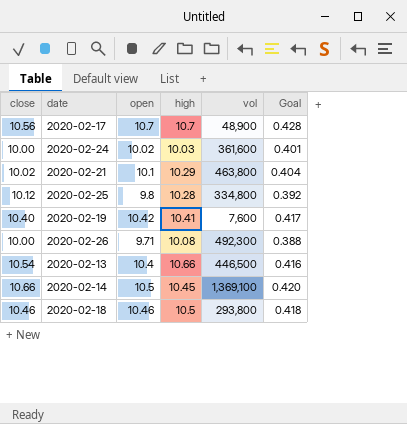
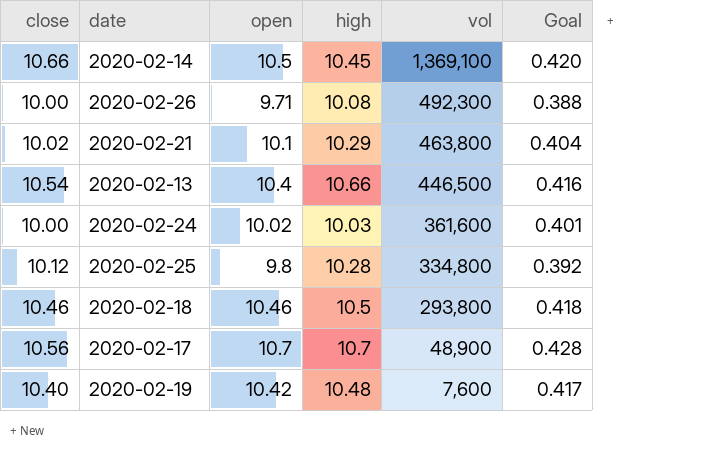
row order: none -> vol descending
2020-02-19 | high: 10.41 -> 10.48

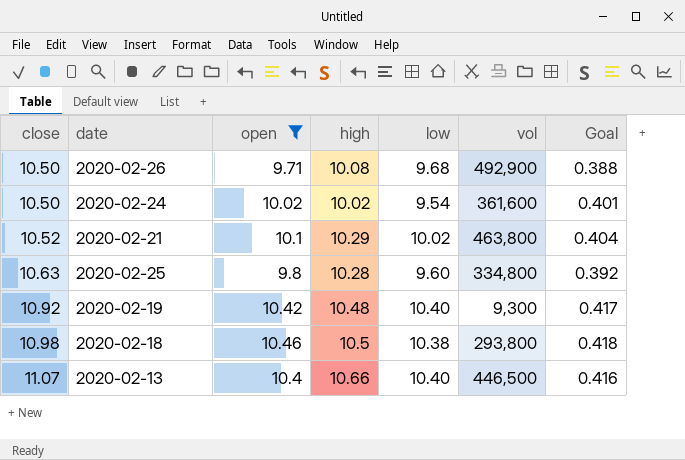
filter: none -> open <= 10.46
row order: vol descending -> close ascending
column low | position: none -> 5
2020-02-26 | close: 10.00 -> 10.50
2020-02-26 | vol: 492,300 -> 492,900
2020-02-24 | close: 10.00 -> 10.50
2020-02-24 | high: 10.03 -> 10.02
2020-02-21 | close: 10.02 -> 10.52
2020-02-25 | close: 10.12 -> 10.63
2020-02-19 | close: 10.40 -> 10.92
2020-02-19 | vol: 7,600 -> 9,300
2020-02-18 | close: 10.46 -> 10.98
2020-02-13 | close: 10.54 -> 11.07

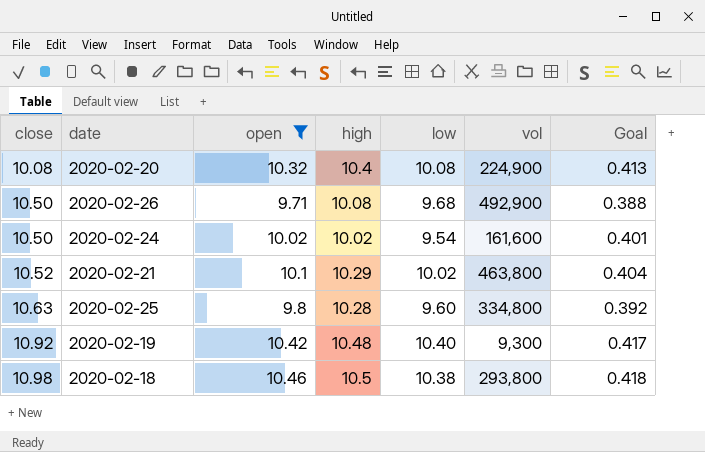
row 2020-02-13: 11.07 | 10.4 | 10.66 | 10.40 | 446,500 | 0.416 -> none
row 2020-02-20: none -> 10.08 | 10.32 | 10.4 | 10.08 | 224,900 | 0.413
2020-02-24 | vol: 361,600 -> 161,600

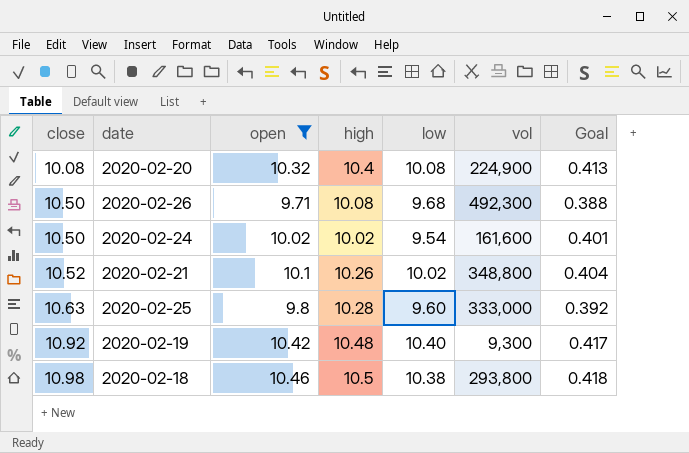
2020-02-26 | vol: 492,900 -> 492,300
2020-02-21 | high: 10.29 -> 10.26
2020-02-21 | vol: 463,800 -> 348,800
2020-02-25 | vol: 334,800 -> 333,000

